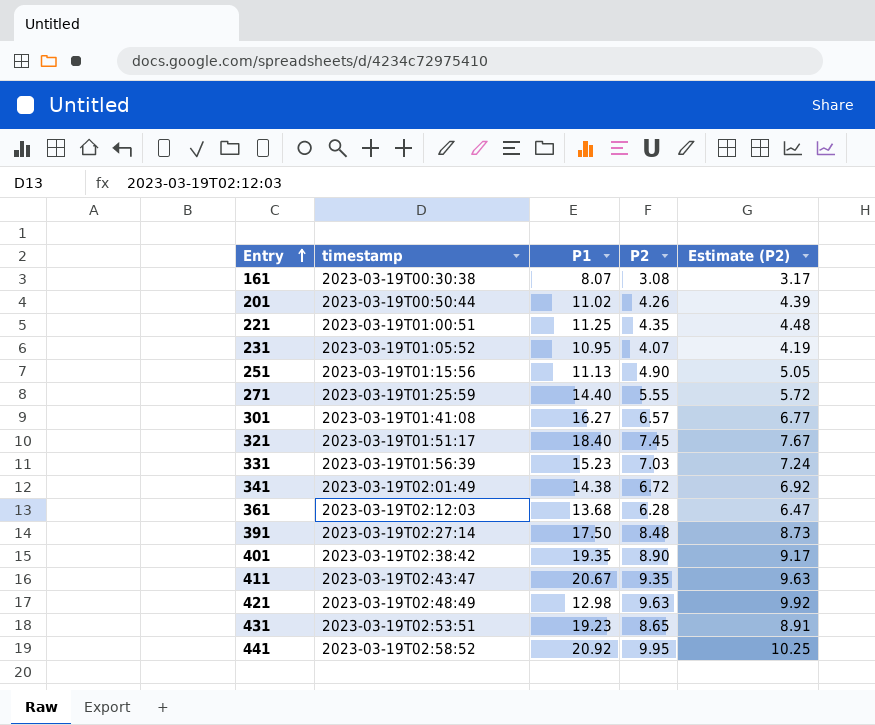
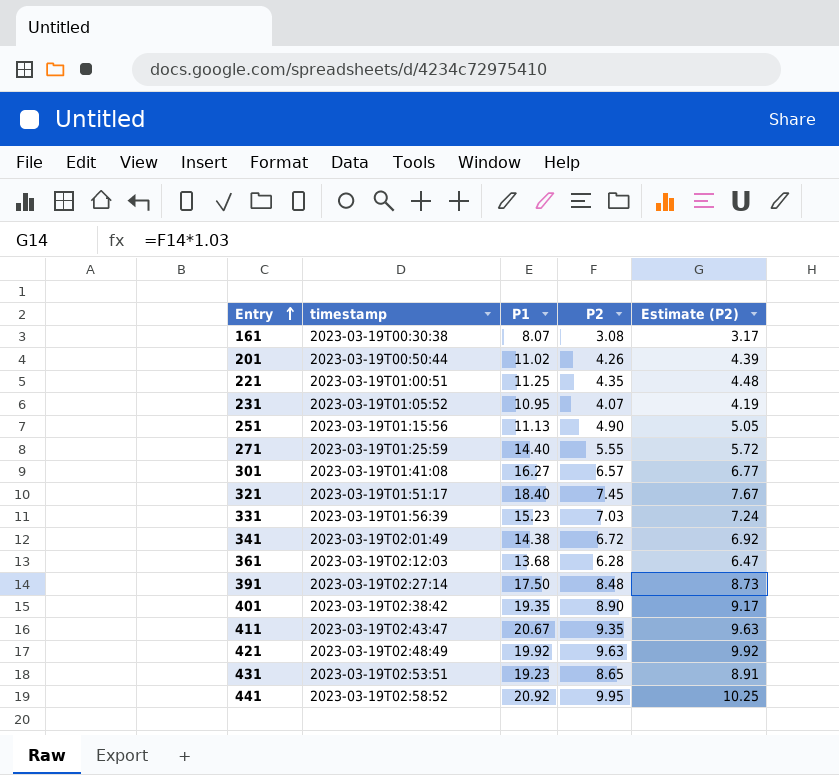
421 | P1: 12.98 -> 19.92

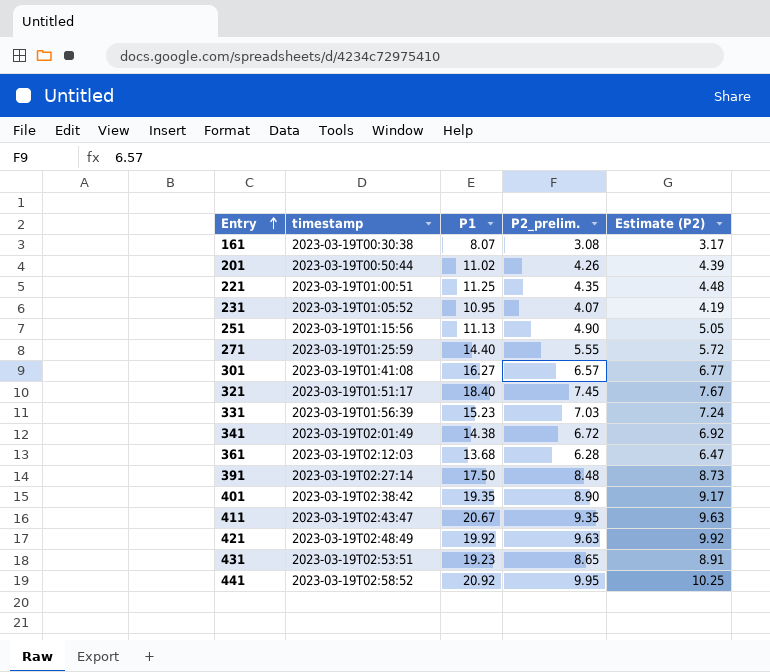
column name: P2 -> P2_prelim.

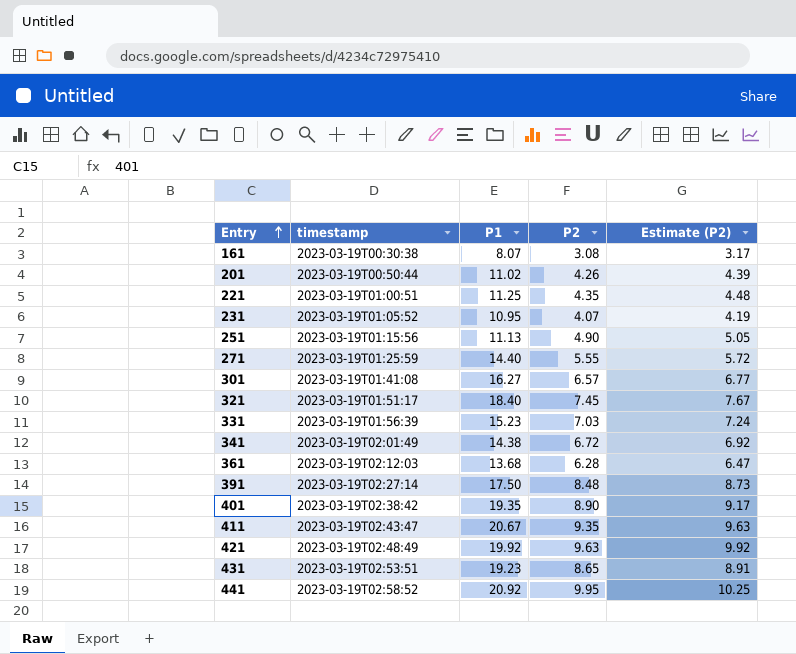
column name: P2_prelim. -> P2

